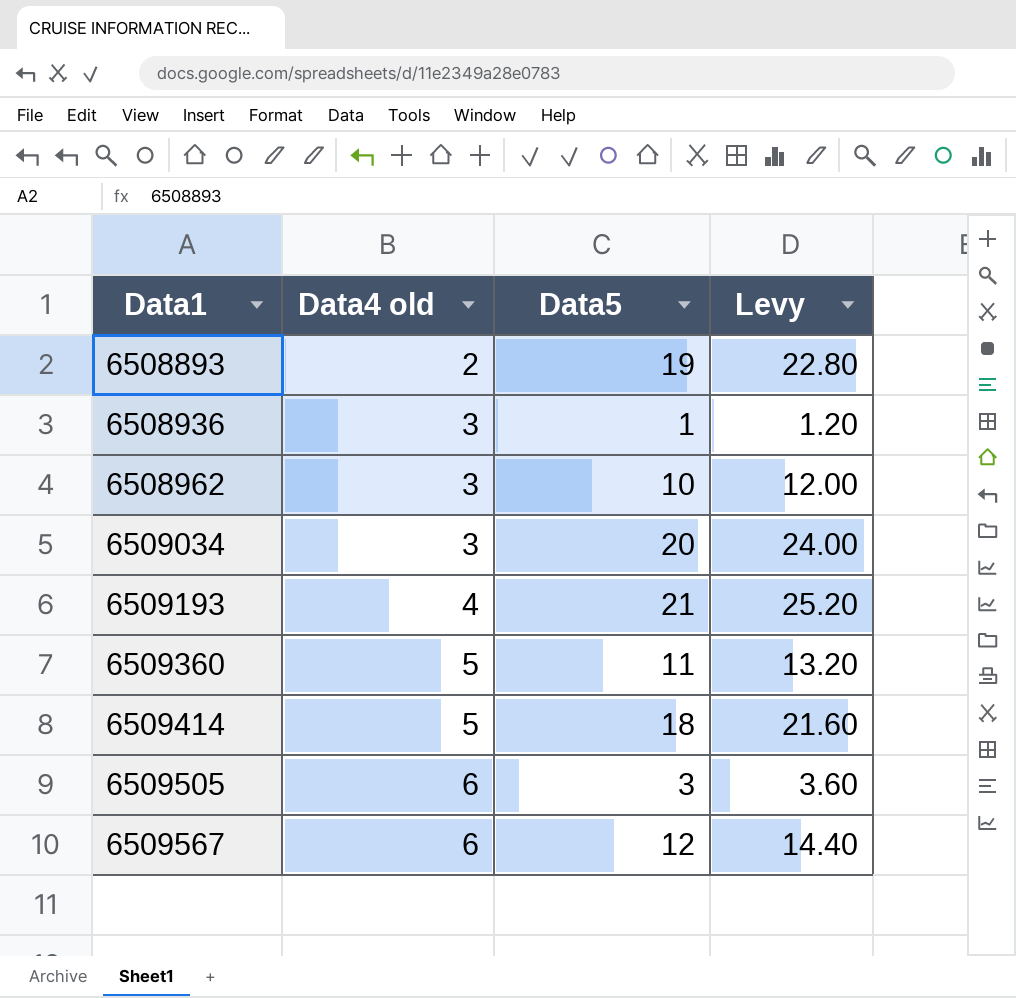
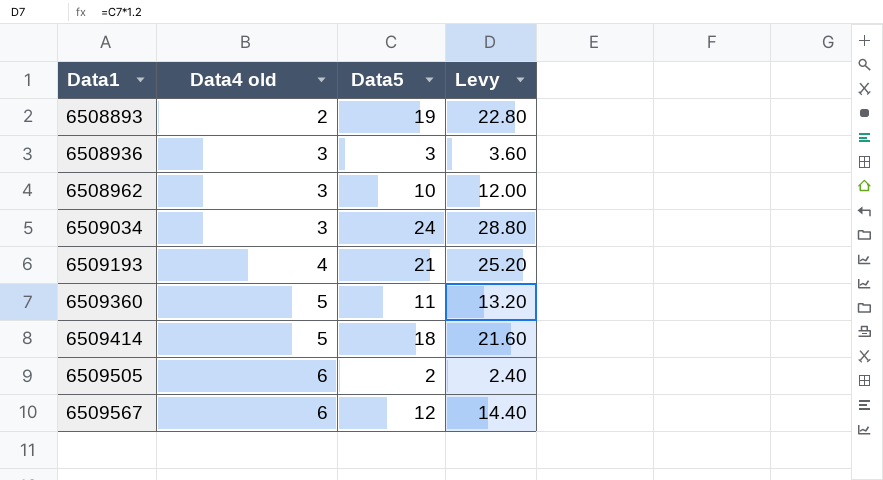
6508936 | Data5: 1 -> 3
6508936 | Levy: 1.20 -> 3.60
6509034 | Data5: 20 -> 24
6509034 | Levy: 24.00 -> 28.80
6509505 | Data5: 3 -> 2
6509505 | Levy: 3.60 -> 2.40

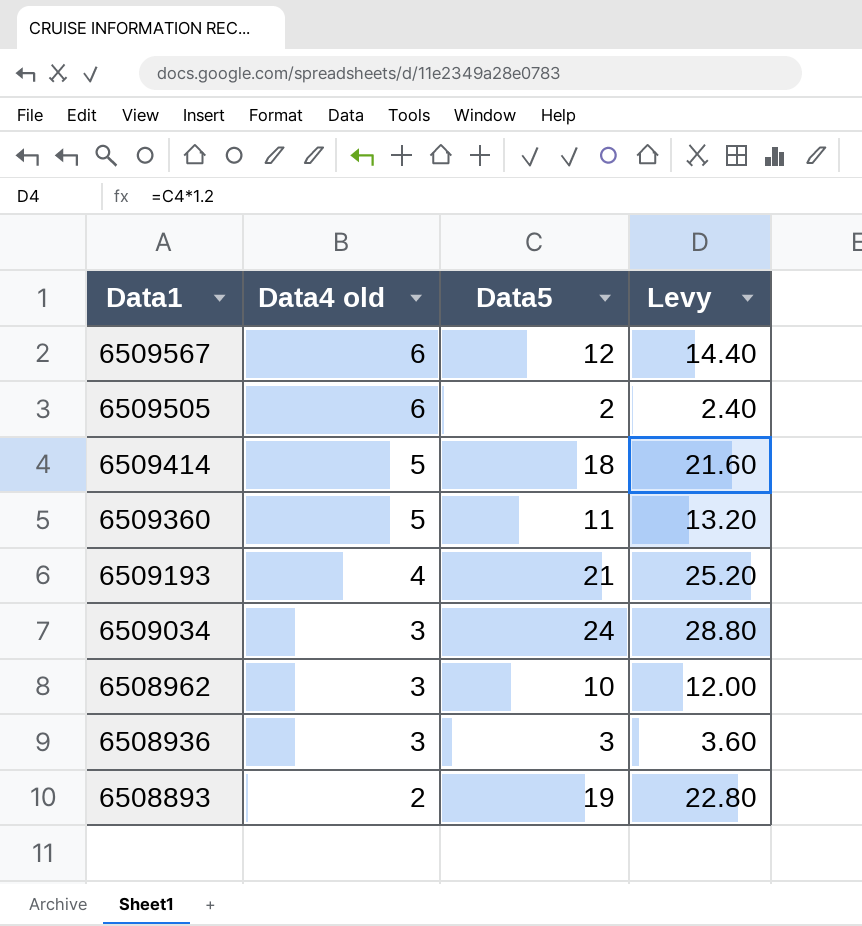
row order: Data1 ascending -> Data1 descending

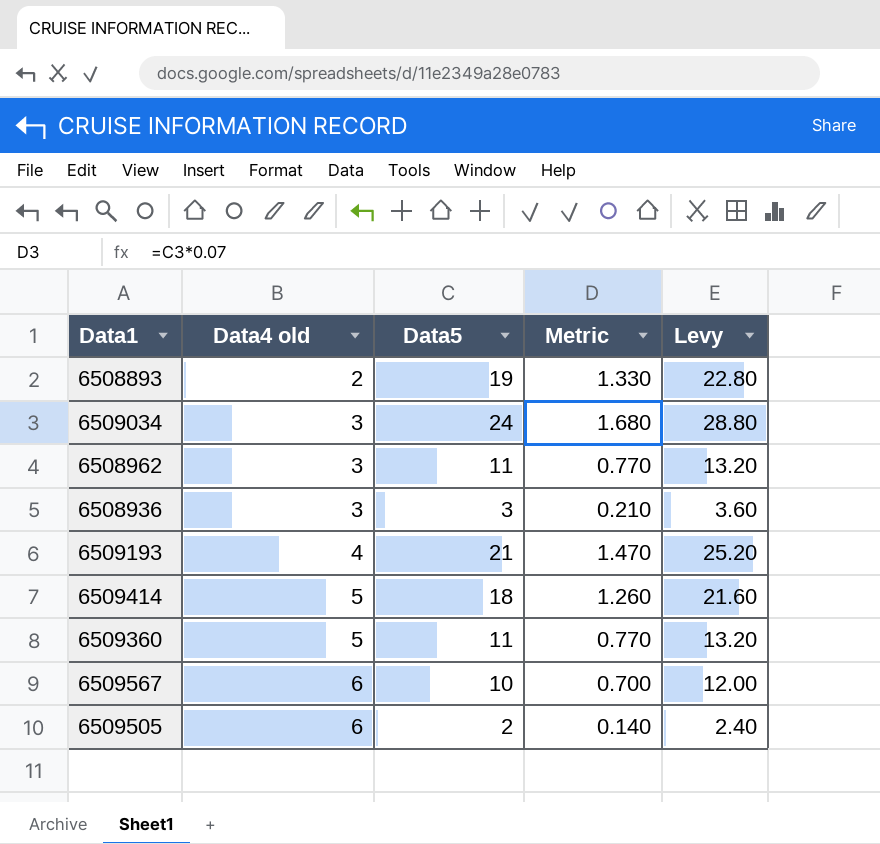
row order: Data1 descending -> Data4 old ascending
column Metric | formula: none -> [Data5] * 0.07
6508962 | Data5: 10 -> 11
6508962 | Levy: 12.00 -> 13.20
6509567 | Data5: 12 -> 10
6509567 | Levy: 14.40 -> 12.00

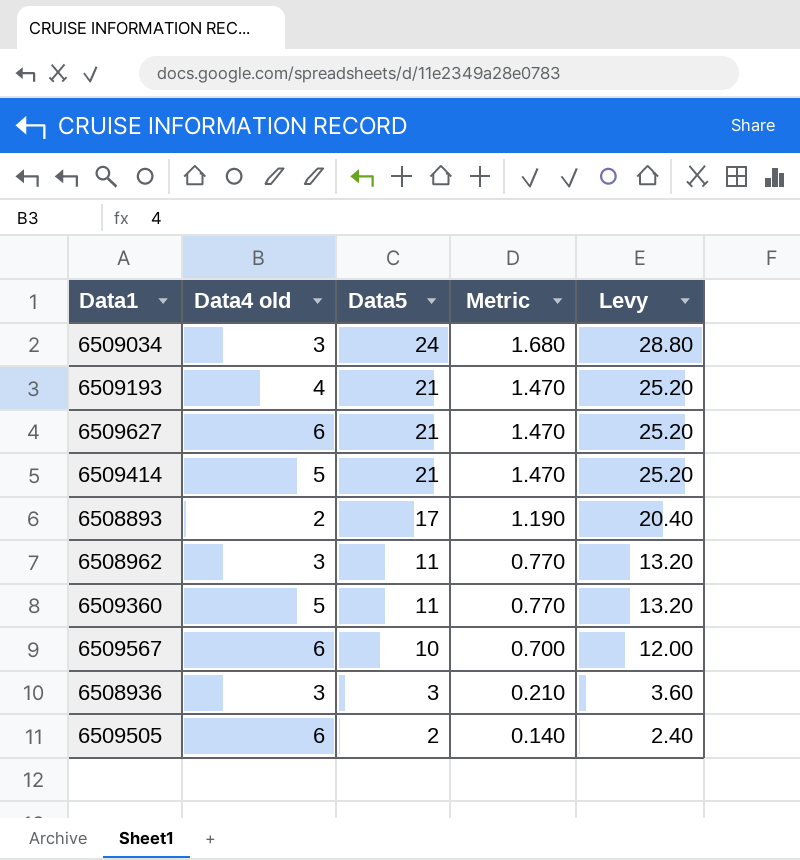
row order: Data4 old ascending -> Data5 descending
row 6509627: none -> 6 | 21 | 1.470 | 25.20
6509414 | Data5: 18 -> 21
6509414 | Metric: 1.260 -> 1.470
6509414 | Levy: 21.60 -> 25.20
6508893 | Data5: 19 -> 17
6508893 | Metric: 1.330 -> 1.190
6508893 | Levy: 22.80 -> 20.40

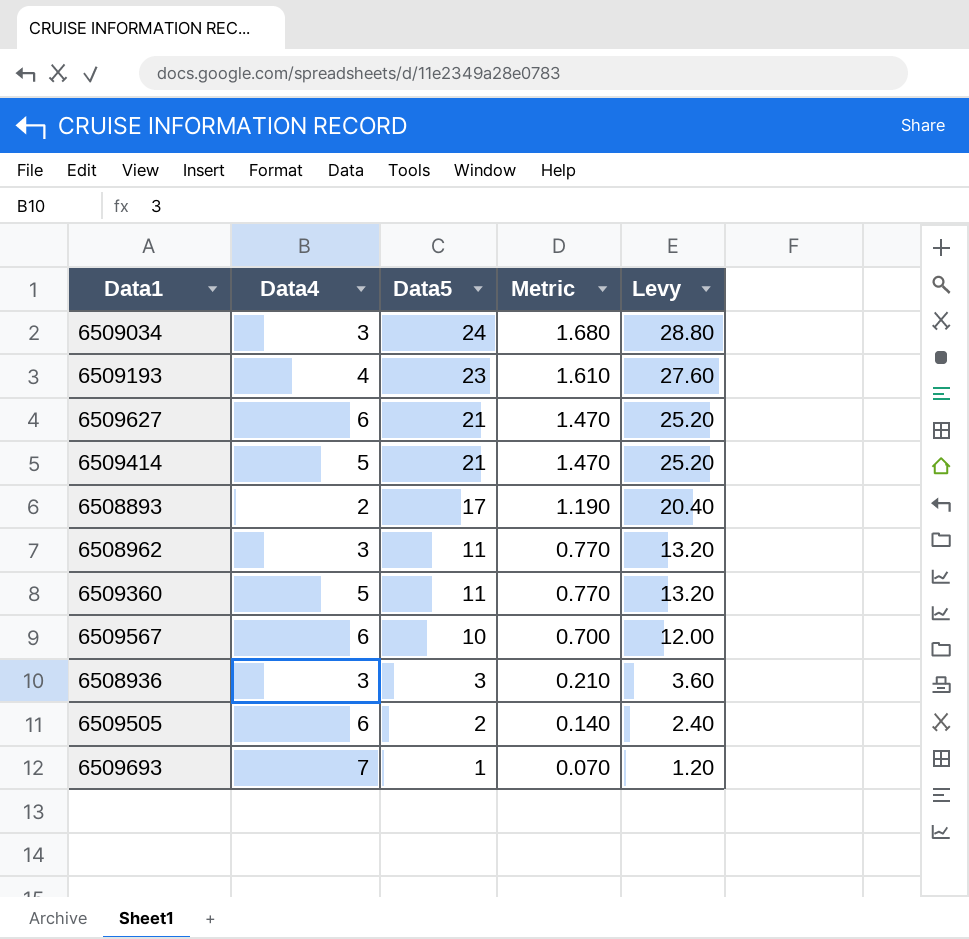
column name: Data4 old -> Data4
6509193 | Data5: 21 -> 23
6509193 | Metric: 1.470 -> 1.610
6509193 | Levy: 25.20 -> 27.60
row 6509693: none -> 7 | 1 | 0.070 | 1.20

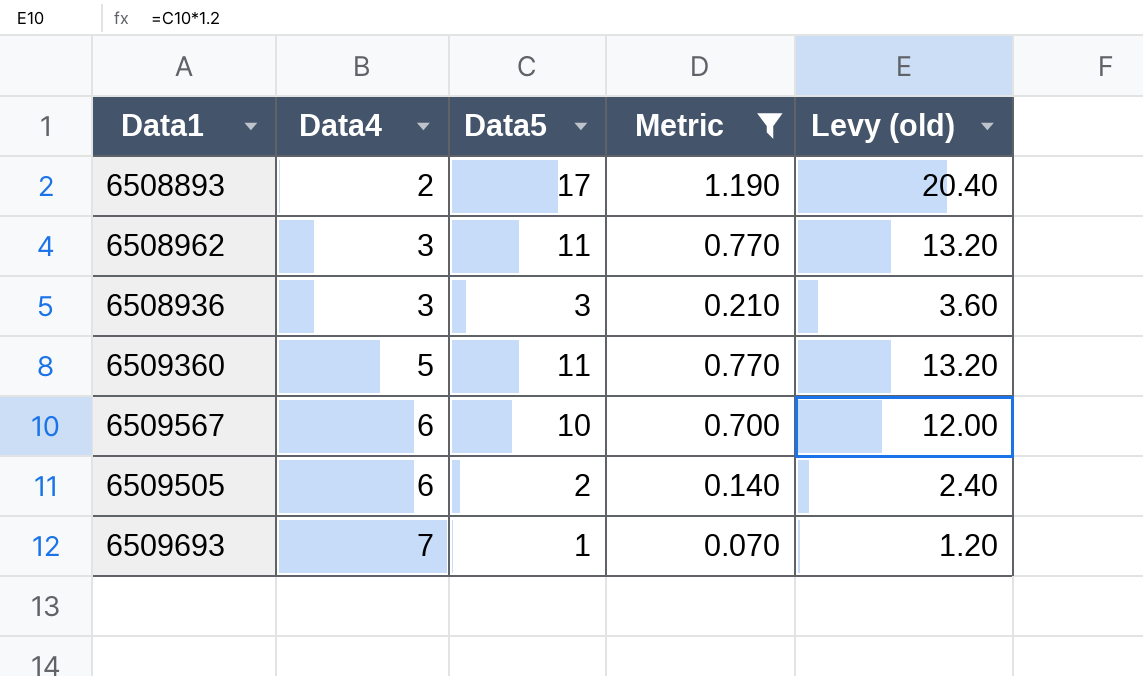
filter: none -> Metric <= 1.190
row order: Data5 descending -> Data4 ascending
column name: Levy -> Levy (old)

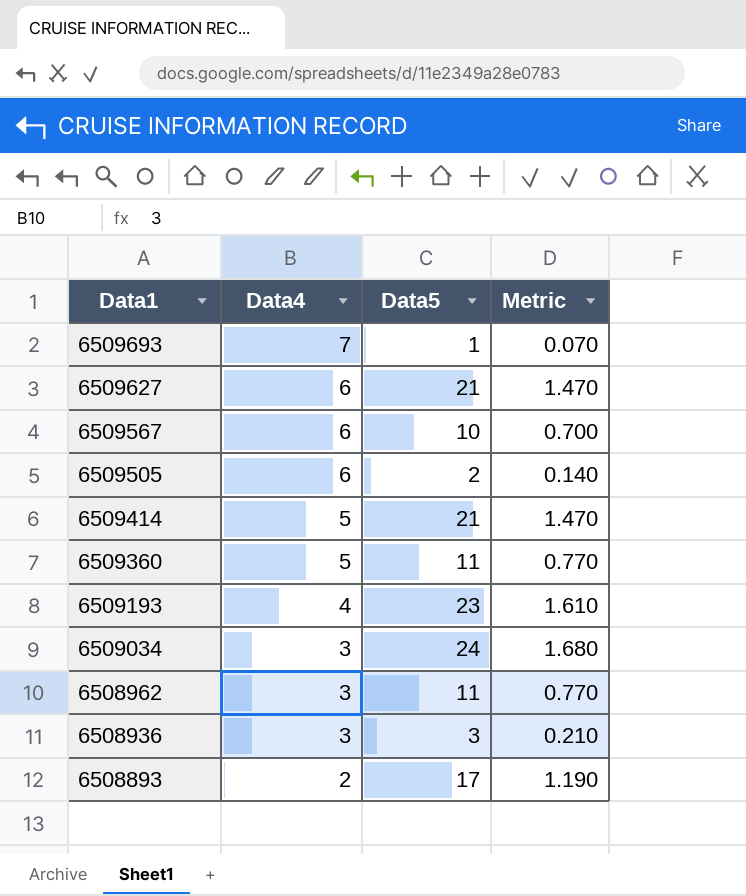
filter: Metric <= 1.190 -> none
row order: Data4 ascending -> Data1 descending
column Levy (old) | formula: [Data5] * 1.2 -> none

